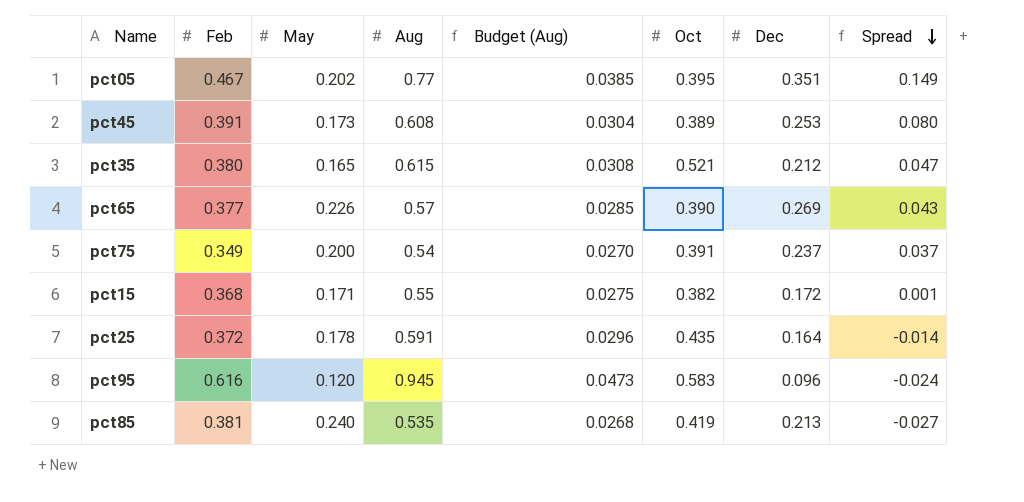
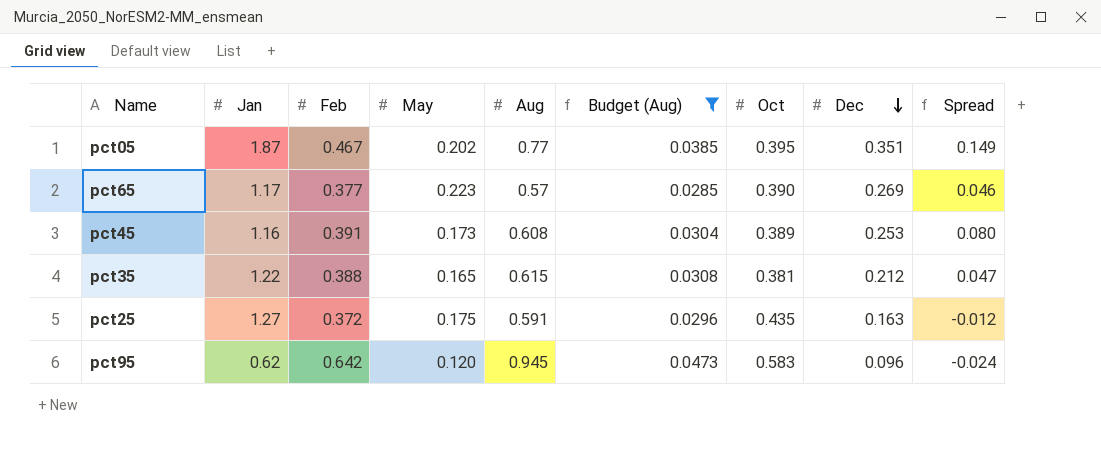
filter: none -> Budget (Aug) >= 0.0285
row order: Spread descending -> Dec descending
column Jan | position: none -> 2
pct65 | May: 0.226 -> 0.223
pct65 | Spread: 0.043 -> 0.046
pct35 | Feb: 0.380 -> 0.388
pct35 | Oct: 0.521 -> 0.381
pct25 | May: 0.178 -> 0.175
pct25 | Dec: 0.164 -> 0.163
pct25 | Spread: -0.014 -> -0.012
pct95 | Feb: 0.616 -> 0.642

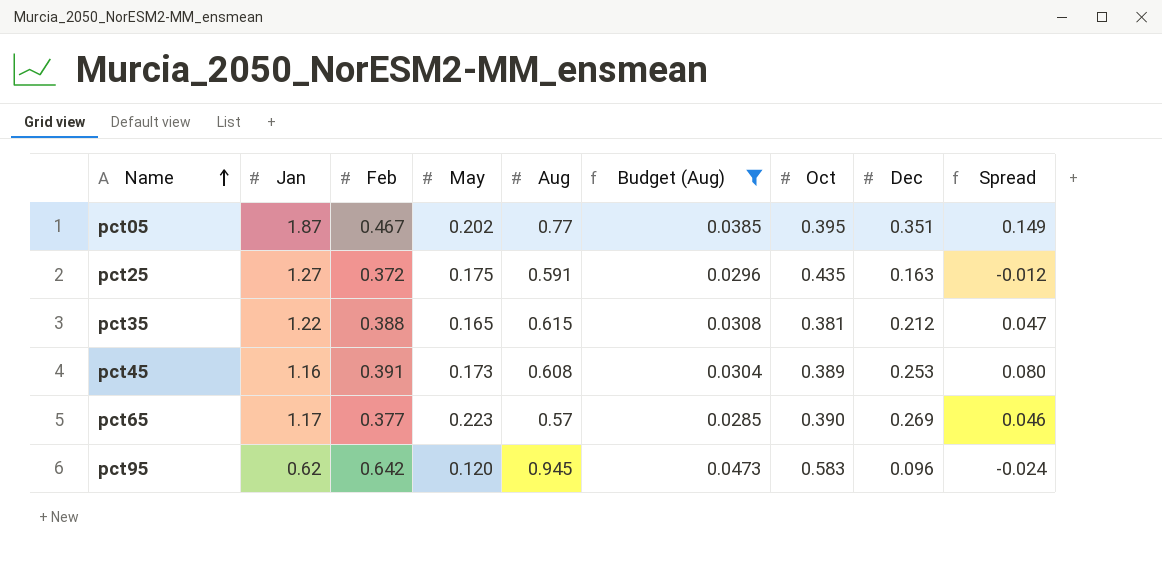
row order: Dec descending -> Name ascending

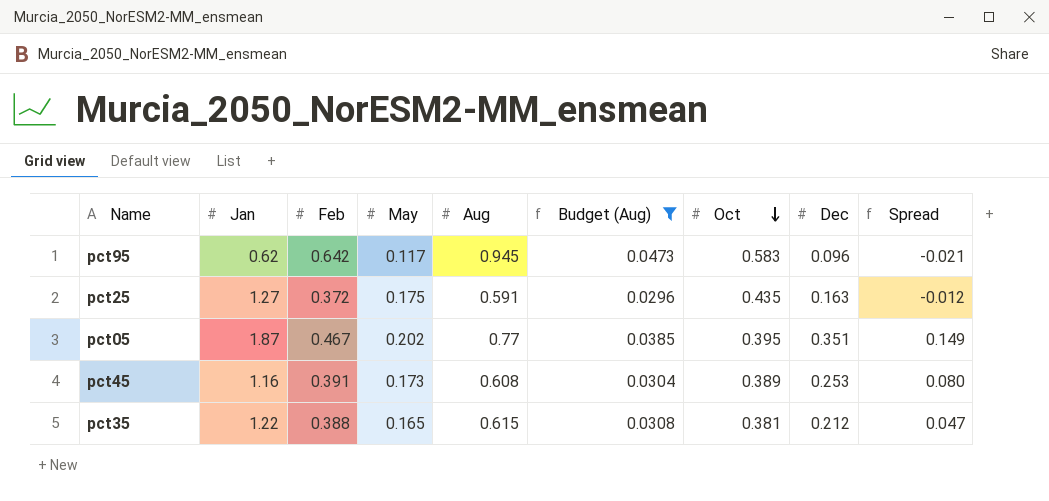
row order: Name ascending -> Oct descending
row pct65: 1.17 | 0.377 | 0.223 | 0.57 | 0.0285 | 0.390 | 0.269 | 0.046 -> none
pct95 | May: 0.120 -> 0.117
pct95 | Spread: -0.024 -> -0.021

